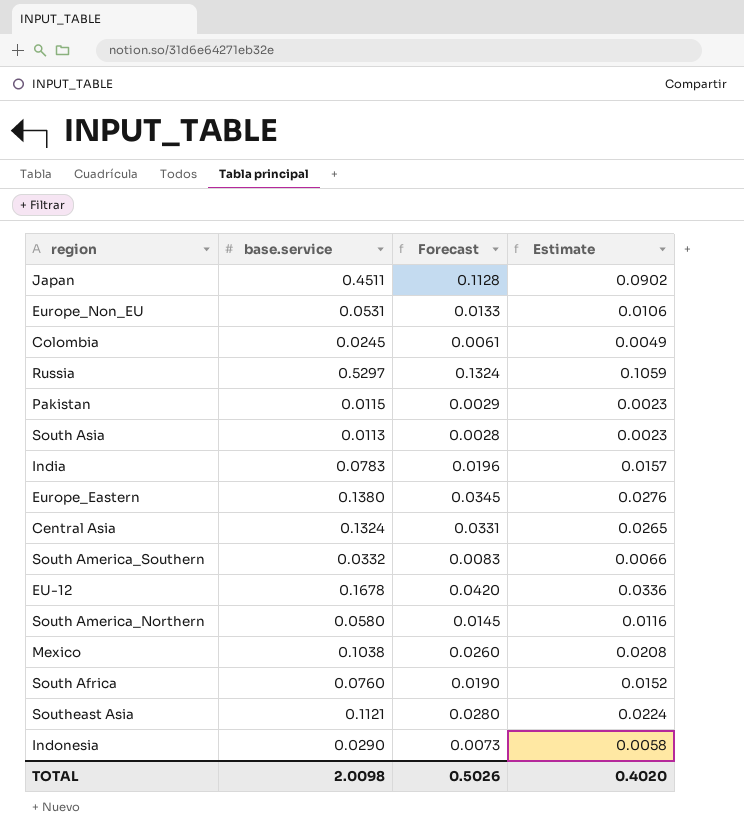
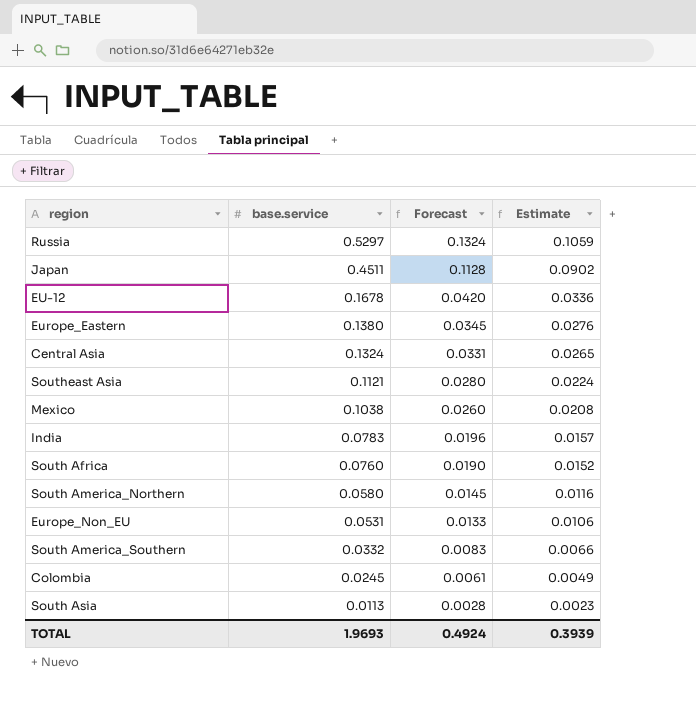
row order: none -> base.service descending
row Pakistan: 0.0115 | 0.0029 | 0.0023 -> none
row Indonesia: 0.0290 | 0.0073 | 0.0058 -> none
TOTAL | base.service: 2.0098 -> 1.9693
TOTAL | Forecast: 0.5026 -> 0.4924
TOTAL | Estimate: 0.4020 -> 0.3939

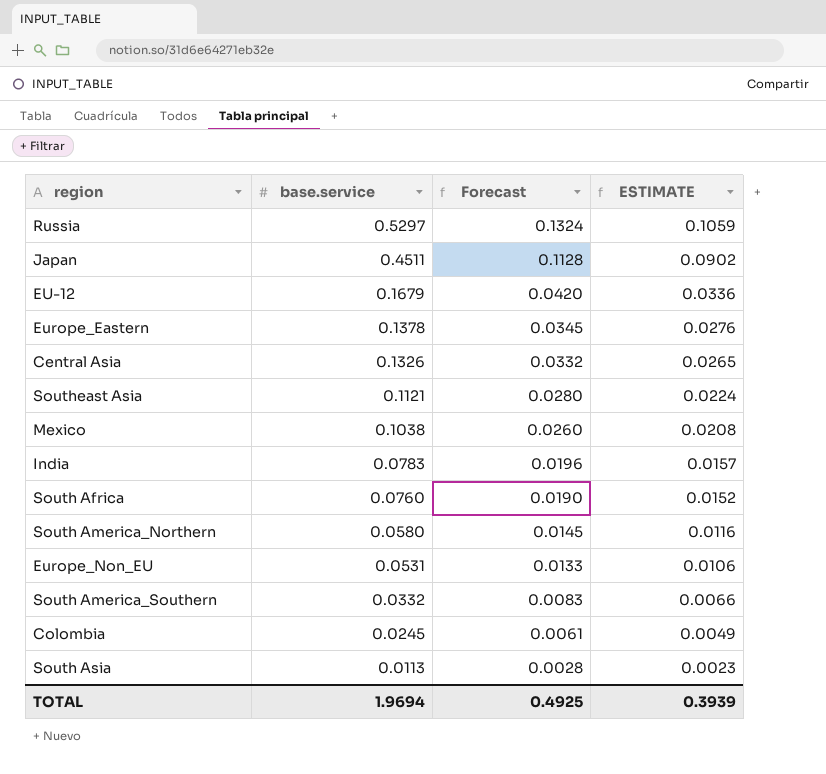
column name: Estimate -> ESTIMATE
EU-12 | base.service: 0.1678 -> 0.1679
Europe_Eastern | base.service: 0.1380 -> 0.1378
Central Asia | base.service: 0.1324 -> 0.1326
Central Asia | Forecast: 0.0331 -> 0.0332
TOTAL | base.service: 1.9693 -> 1.9694
TOTAL | Forecast: 0.4924 -> 0.4925

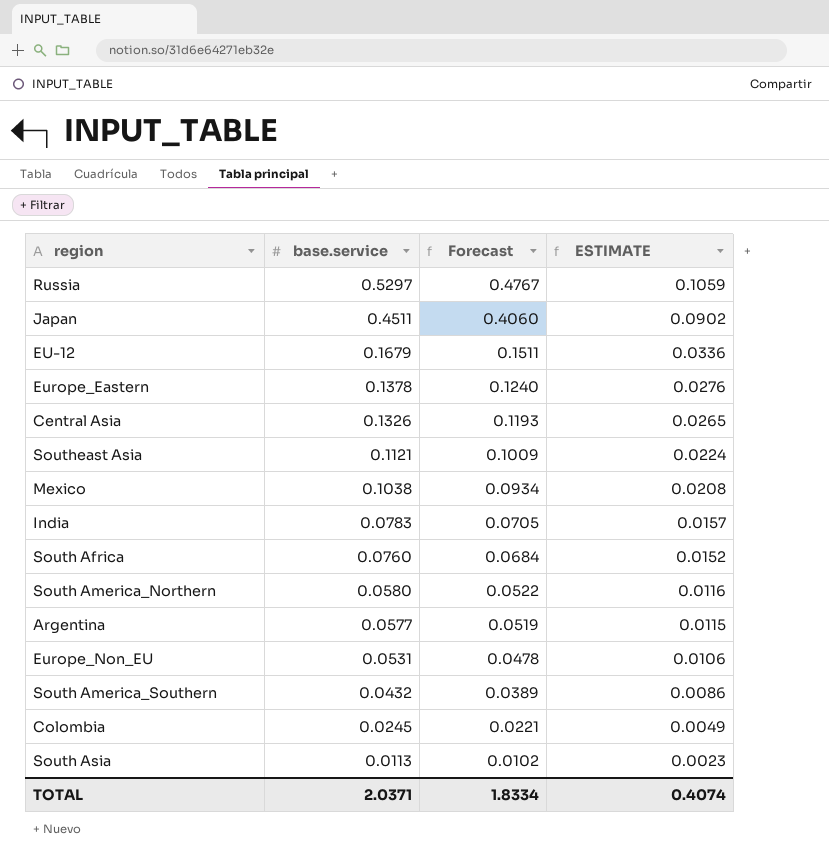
column Forecast | formula: [base.service] * 0.25 -> [base.service] * 0.9
row Argentina: none -> 0.0577 | 0.0519 | 0.0115
South America_Southern | base.service: 0.0332 -> 0.0432
South America_Southern | ESTIMATE: 0.0066 -> 0.0086
TOTAL | base.service: 1.9694 -> 2.0371
TOTAL | Forecast: 0.4925 -> 1.8334
TOTAL | ESTIMATE: 0.3939 -> 0.4074

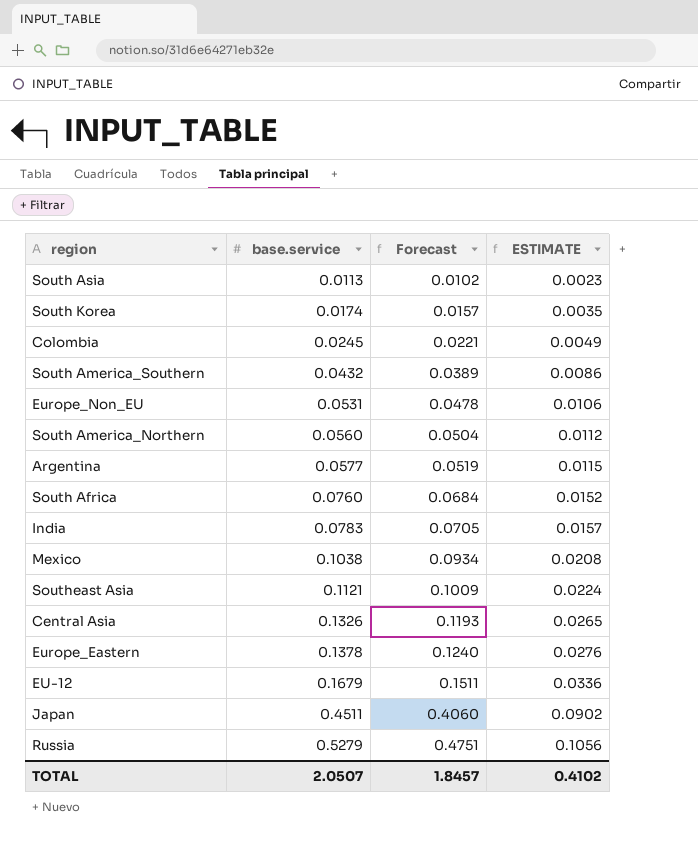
row order: base.service descending -> base.service ascending
row South Korea: none -> 0.0174 | 0.0157 | 0.0035
South America_Northern | base.service: 0.0580 -> 0.0560
South America_Northern | Forecast: 0.0522 -> 0.0504
South America_Northern | ESTIMATE: 0.0116 -> 0.0112
Russia | base.service: 0.5297 -> 0.5279
Russia | Forecast: 0.4767 -> 0.4751
Russia | ESTIMATE: 0.1059 -> 0.1056
TOTAL | base.service: 2.0371 -> 2.0507
TOTAL | Forecast: 1.8334 -> 1.8457
TOTAL | ESTIMATE: 0.4074 -> 0.4102

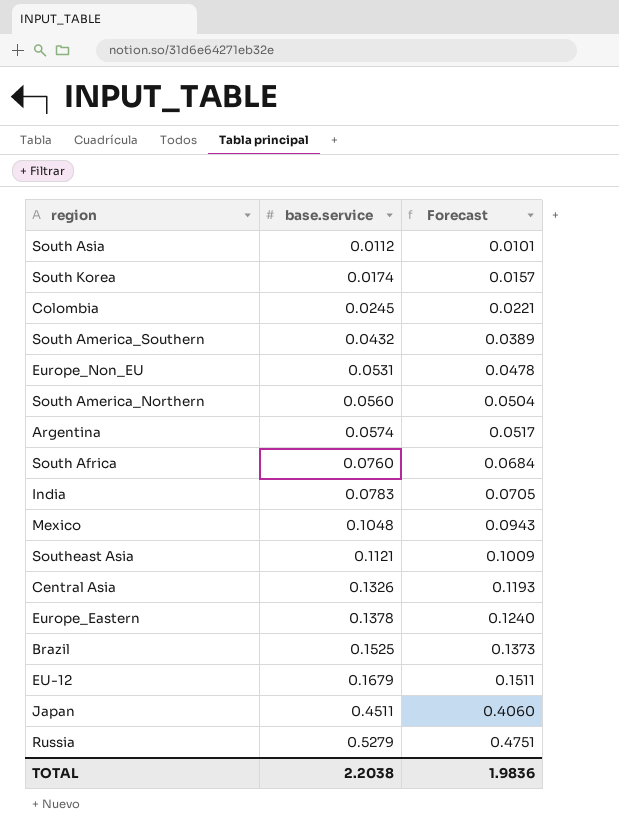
column ESTIMATE | formula: [base.service] * 0.2 -> none
South Asia | base.service: 0.0113 -> 0.0112
South Asia | Forecast: 0.0102 -> 0.0101
Argentina | base.service: 0.0577 -> 0.0574
Argentina | Forecast: 0.0519 -> 0.0517
Mexico | base.service: 0.1038 -> 0.1048
Mexico | Forecast: 0.0934 -> 0.0943
row Brazil: none -> 0.1525 | 0.1373
TOTAL | base.service: 2.0507 -> 2.2038
TOTAL | Forecast: 1.8457 -> 1.9836

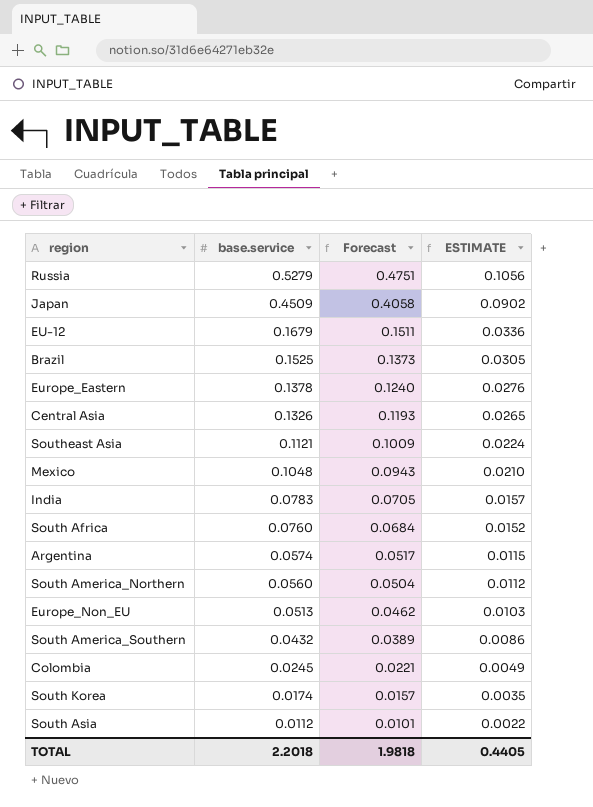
row order: base.service ascending -> base.service descending
column ESTIMATE | formula: none -> [base.service] * 0.2
Japan | base.service: 0.4511 -> 0.4509
Japan | Forecast: 0.4060 -> 0.4058
Europe_Non_EU | base.service: 0.0531 -> 0.0513
Europe_Non_EU | Forecast: 0.0478 -> 0.0462
TOTAL | base.service: 2.2038 -> 2.2018
TOTAL | Forecast: 1.9836 -> 1.9818

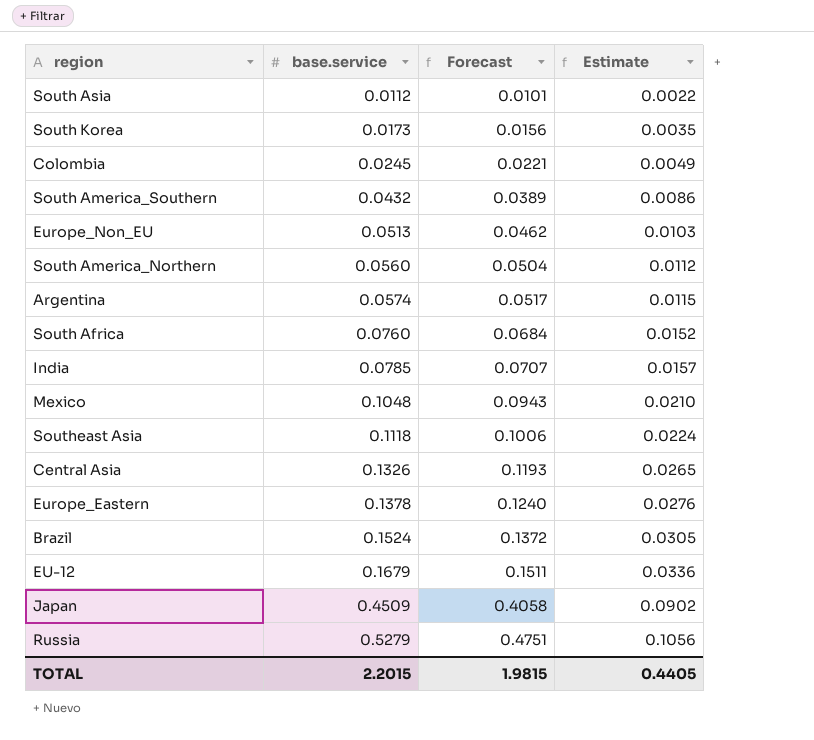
row order: base.service descending -> base.service ascending
column name: ESTIMATE -> Estimate
South Korea | base.service: 0.0174 -> 0.0173
South Korea | Forecast: 0.0157 -> 0.0156
India | base.service: 0.0783 -> 0.0785
India | Forecast: 0.0705 -> 0.0707
Southeast Asia | base.service: 0.1121 -> 0.1118
Southeast Asia | Forecast: 0.1009 -> 0.1006
Brazil | base.service: 0.1525 -> 0.1524
Brazil | Forecast: 0.1373 -> 0.1372
TOTAL | base.service: 2.2018 -> 2.2015
TOTAL | Forecast: 1.9818 -> 1.9815

